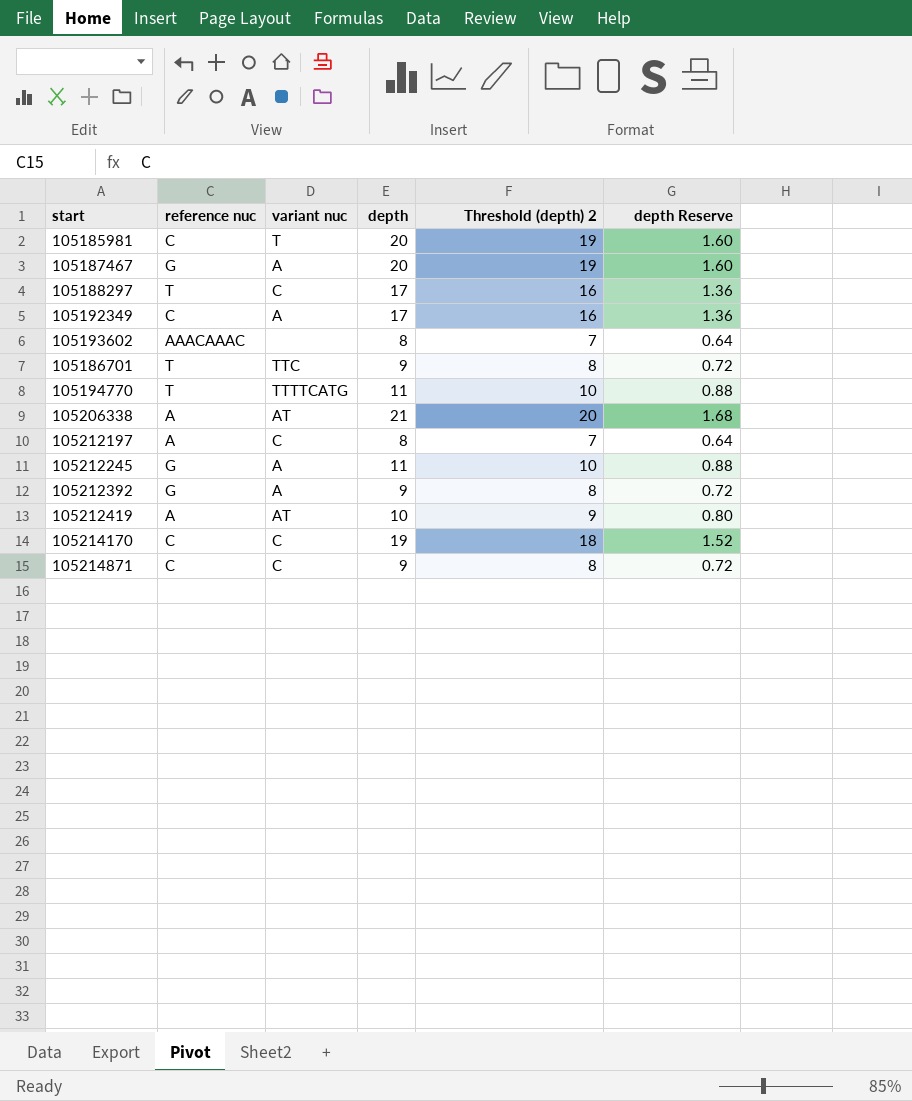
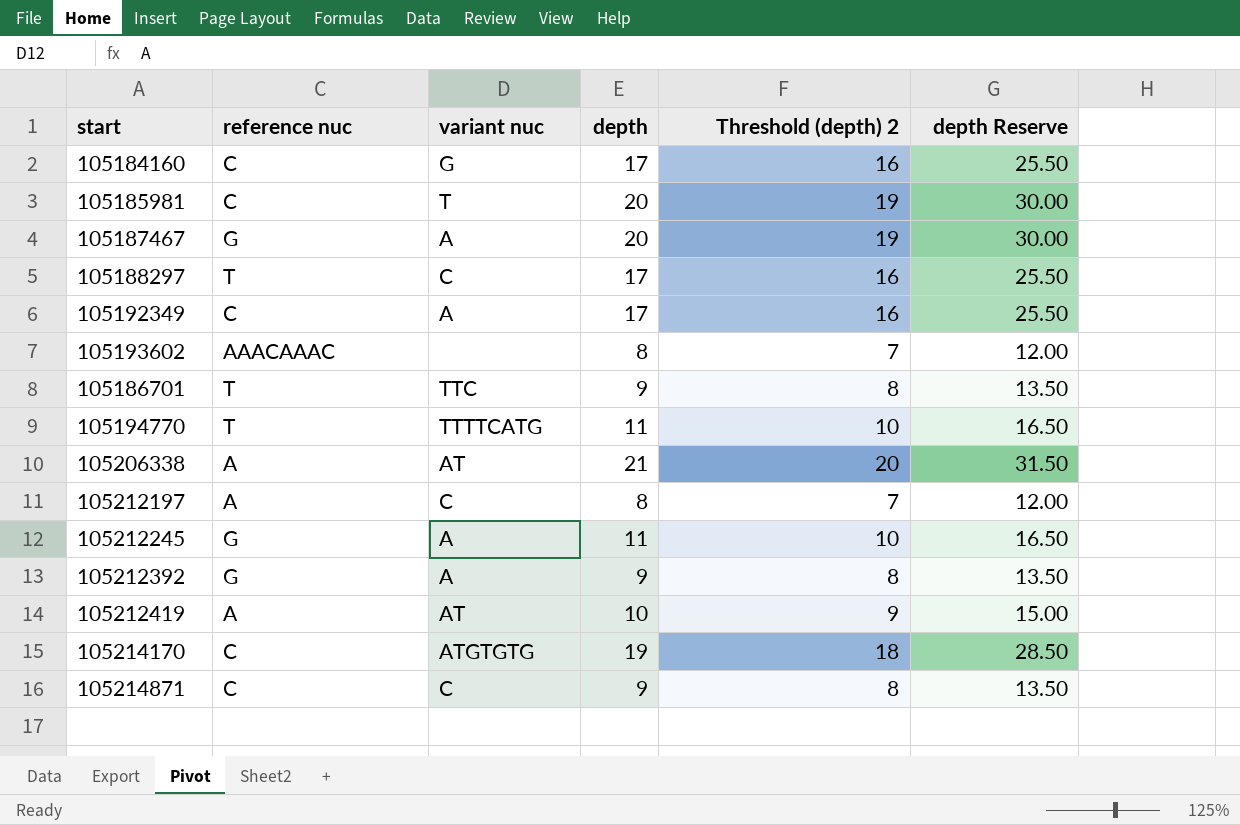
column depth Reserve | formula: [depth] * 0.08 -> [depth] * 1.5
row 105184160: none -> C | G | 17 | 16 | 25.50
105214170 | variant nuc: C -> ATGTGTG

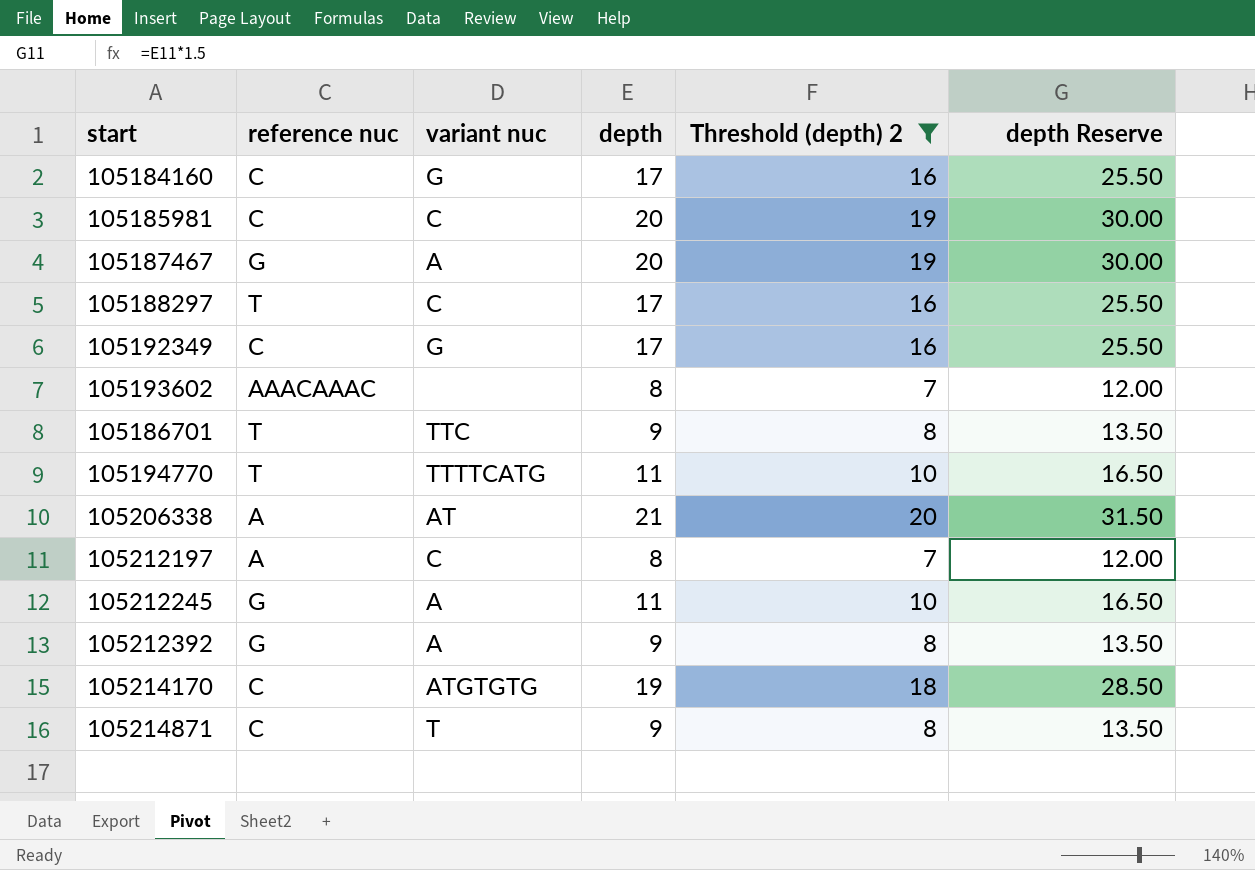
filter: none -> Threshold (depth) 2 != 9
105185981 | variant nuc: T -> C
105192349 | variant nuc: A -> G
105214871 | variant nuc: C -> T

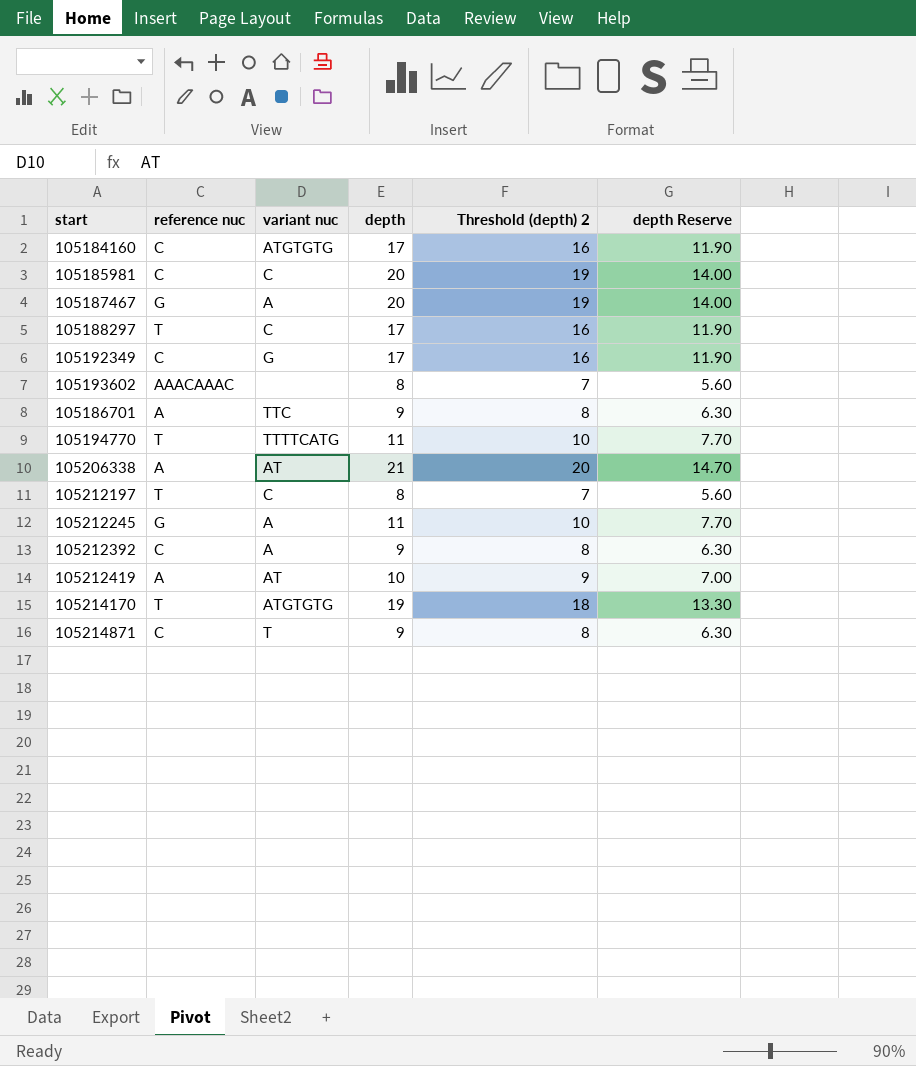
filter: Threshold (depth) 2 != 9 -> none
column depth Reserve | formula: [depth] * 1.5 -> [depth] * 0.7
105184160 | variant nuc: G -> ATGTGTG
105186701 | reference nuc: T -> A
105212197 | reference nuc: A -> T
105212392 | reference nuc: G -> C
105214170 | reference nuc: C -> T

